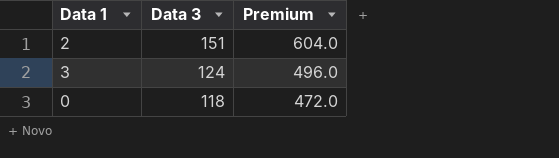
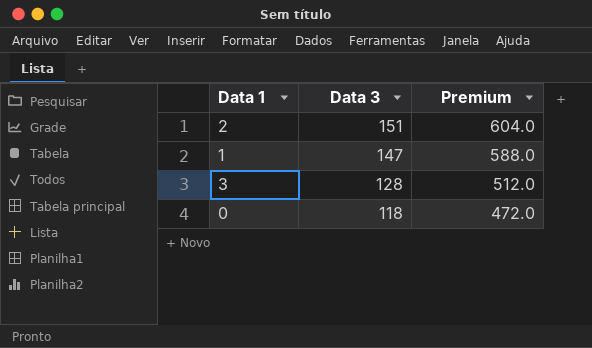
row 1: none -> 147 | 588.0
3 | Data 3: 124 -> 128
3 | Premium: 496.0 -> 512.0

